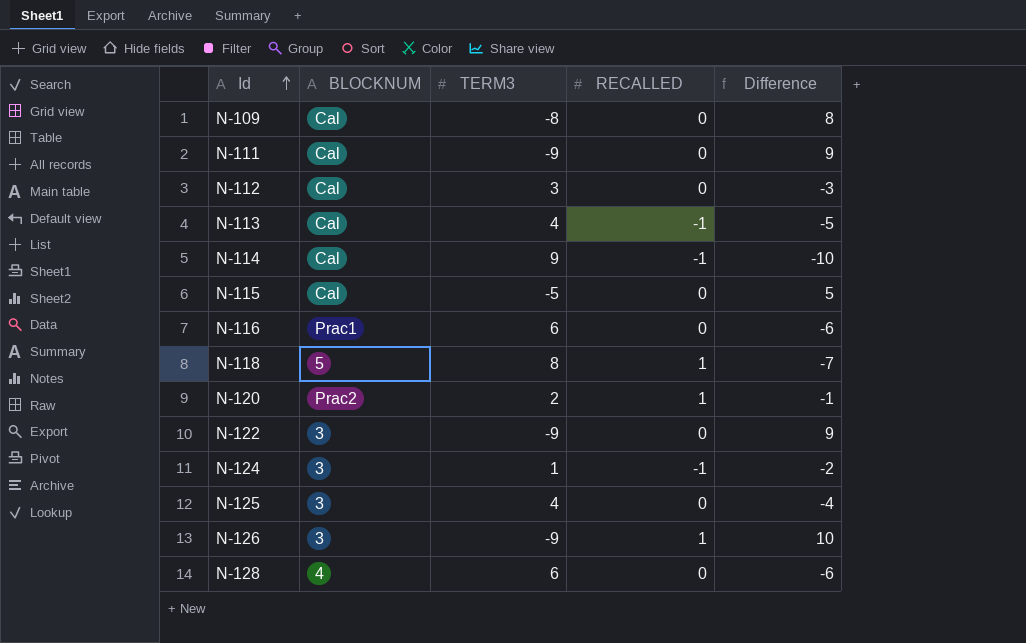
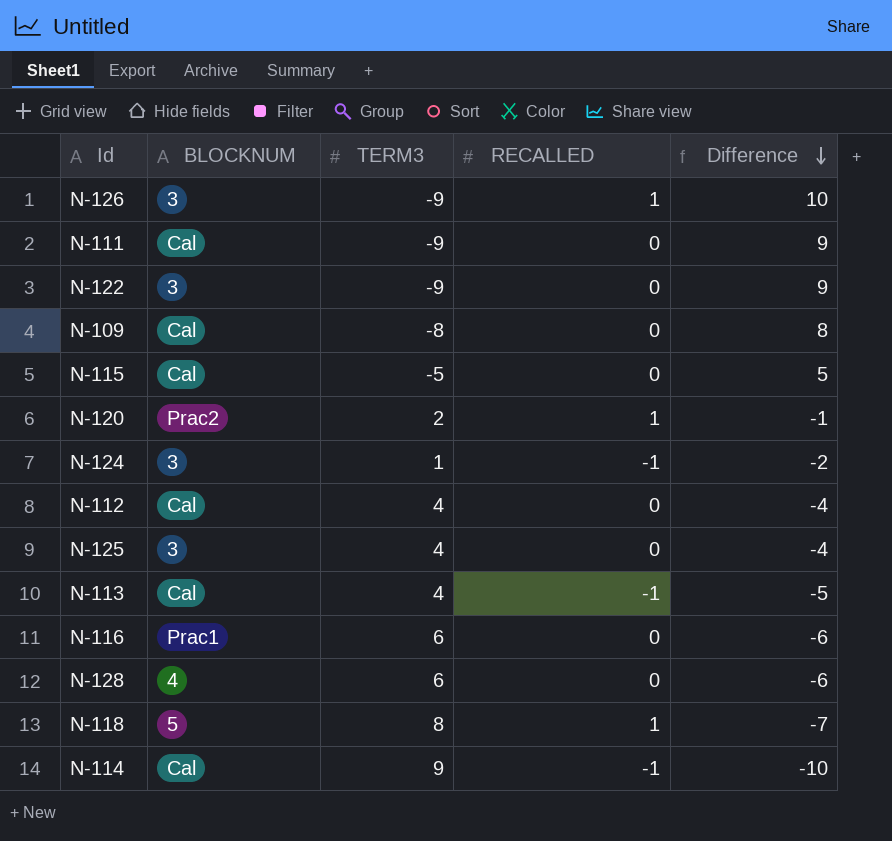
row order: Id ascending -> Difference descending
N-112 | TERM3: 3 -> 4
N-112 | Difference: -3 -> -4

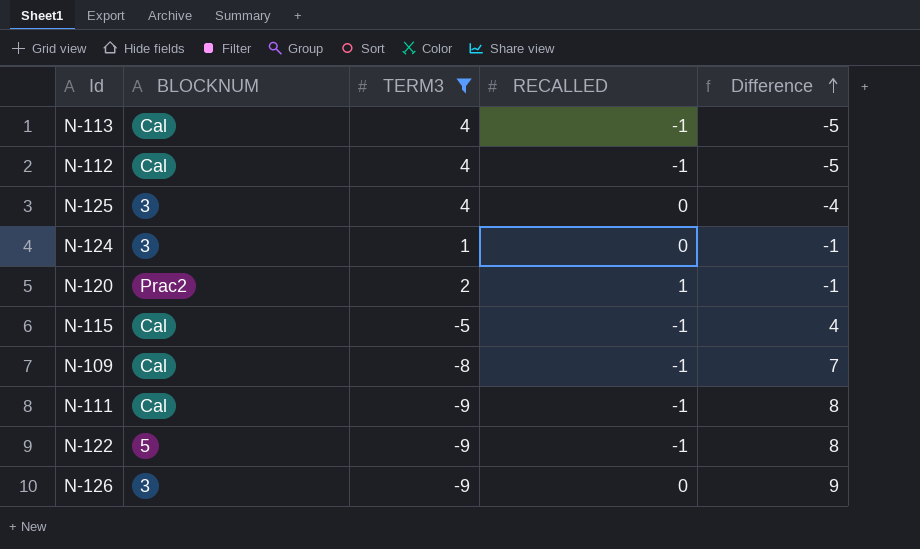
filter: none -> TERM3 <= 4
row order: Difference descending -> Difference ascending
N-112 | RECALLED: 0 -> -1
N-112 | Difference: -4 -> -5
N-124 | RECALLED: -1 -> 0
N-124 | Difference: -2 -> -1
N-115 | RECALLED: 0 -> -1
N-115 | Difference: 5 -> 4
N-109 | RECALLED: 0 -> -1
N-109 | Difference: 8 -> 7
N-111 | RECALLED: 0 -> -1
N-111 | Difference: 9 -> 8
N-122 | BLOCKNUM: 3 -> 5
N-122 | RECALLED: 0 -> -1
N-122 | Difference: 9 -> 8
N-126 | RECALLED: 1 -> 0
N-126 | Difference: 10 -> 9

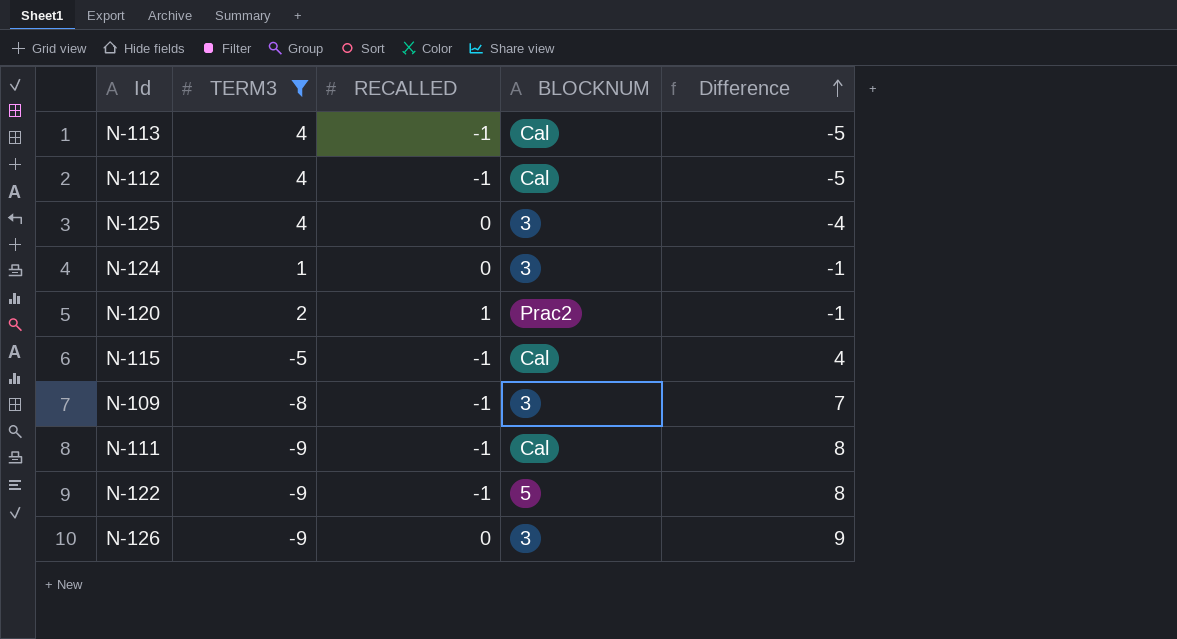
column BLOCKNUM | position: 2 -> 4
N-109 | BLOCKNUM: Cal -> 3

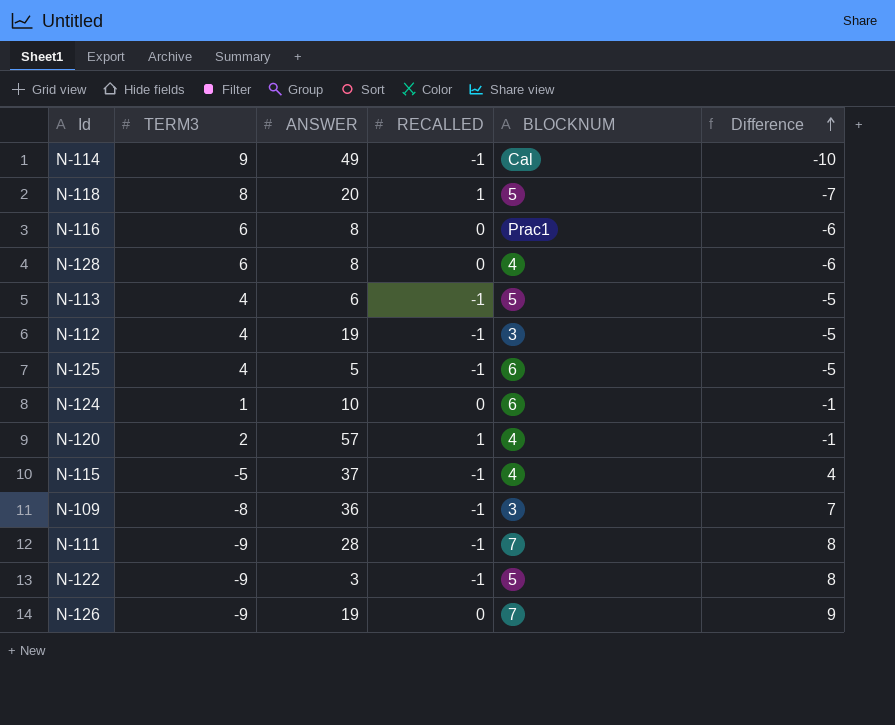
filter: TERM3 <= 4 -> none
column ANSWER | position: none -> 3
N-113 | BLOCKNUM: Cal -> 5
N-112 | BLOCKNUM: Cal -> 3
N-125 | RECALLED: 0 -> -1
N-125 | BLOCKNUM: 3 -> 6
N-125 | Difference: -4 -> -5
N-124 | BLOCKNUM: 3 -> 6
N-120 | BLOCKNUM: Prac2 -> 4
N-115 | BLOCKNUM: Cal -> 4
N-111 | BLOCKNUM: Cal -> 7
N-126 | BLOCKNUM: 3 -> 7

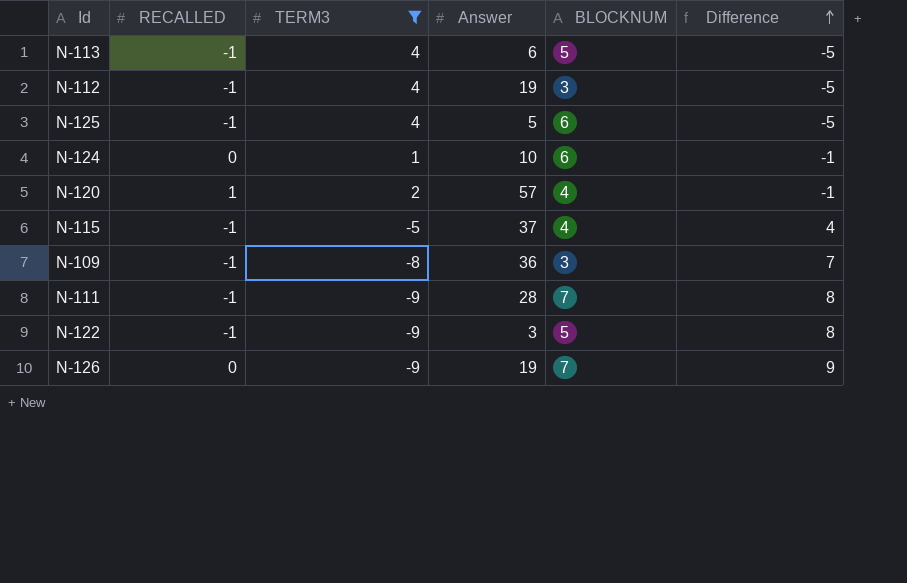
filter: none -> TERM3 <= 4
column RECALLED | position: 4 -> 2
column name: ANSWER -> Answer

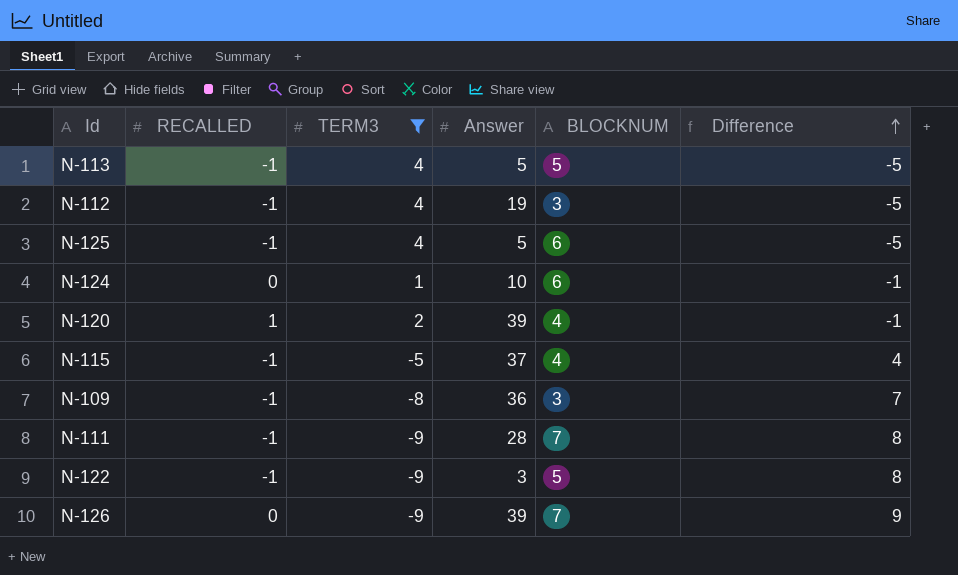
N-113 | Answer: 6 -> 5
N-120 | Answer: 57 -> 39
N-126 | Answer: 19 -> 39

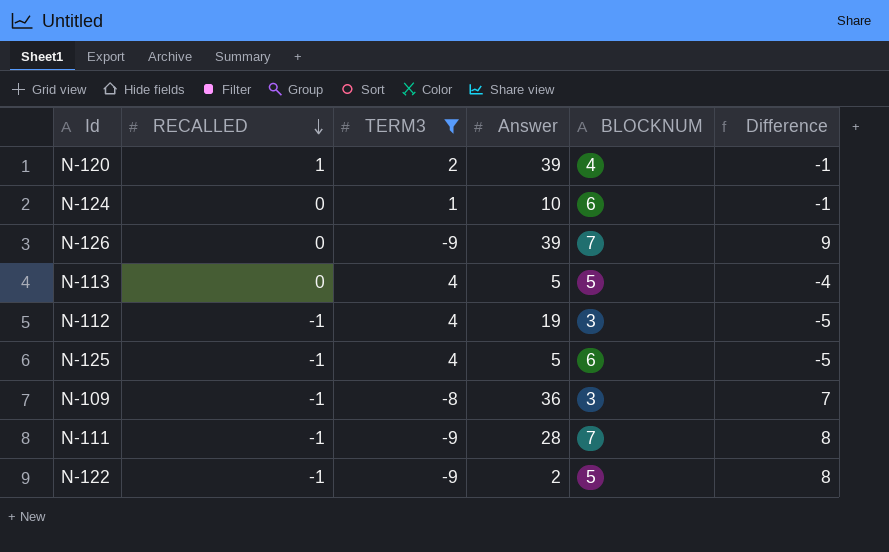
row order: Difference ascending -> RECALLED descending
row N-115: -1 | -5 | 37 | 4 | 4 -> none
N-113 | RECALLED: -1 -> 0
N-113 | Difference: -5 -> -4
N-122 | Answer: 3 -> 2

